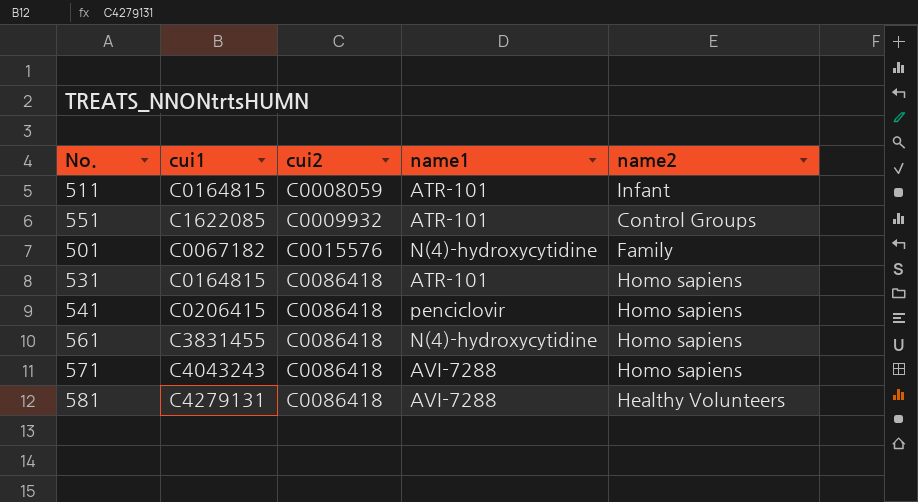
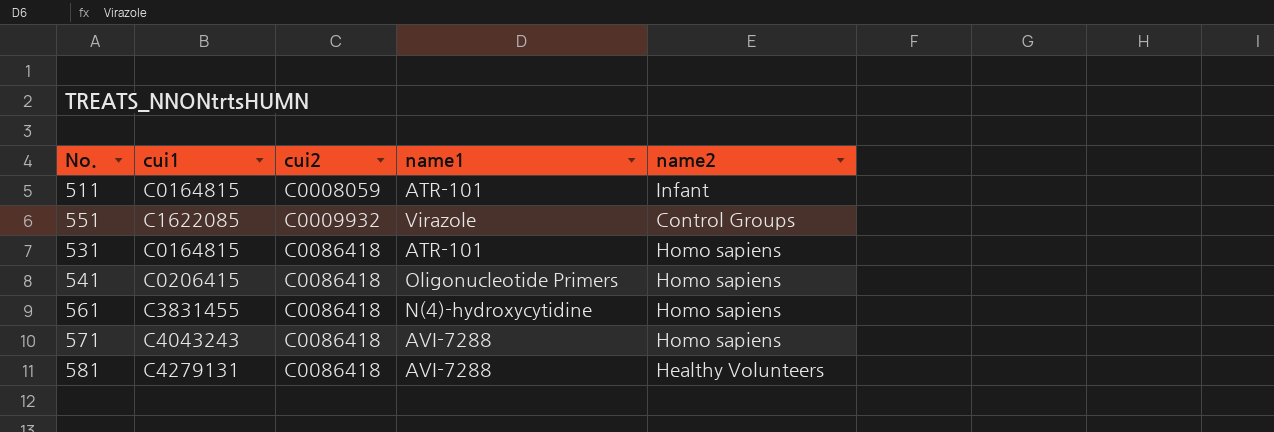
row 501: C0067182 | C0015576 | N(4)-hydroxycytidine | Family -> none
551 | name1: ATR-101 -> Virazole
541 | name1: penciclovir -> Oligonucleotide Primers

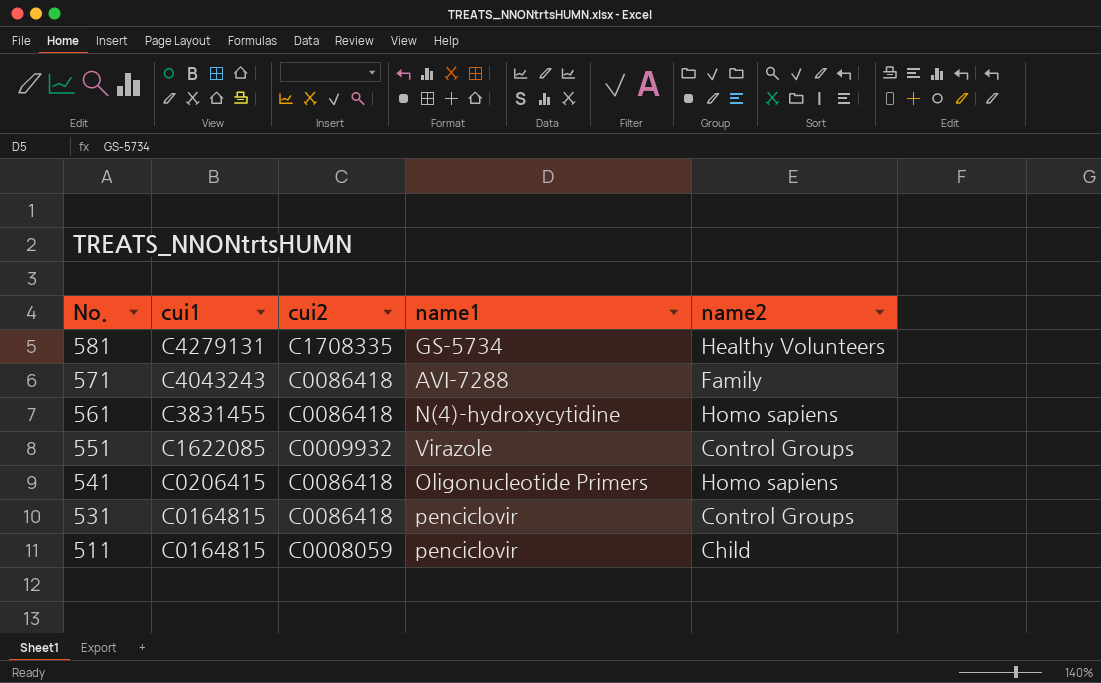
row order: cui2 ascending -> No. descending
581 | cui2: C0086418 -> C1708335
581 | name1: AVI-7288 -> GS-5734
571 | name2: Homo sapiens -> Family
531 | name1: ATR-101 -> penciclovir
531 | name2: Homo sapiens -> Control Groups
511 | name1: ATR-101 -> penciclovir
511 | name2: Infant -> Child

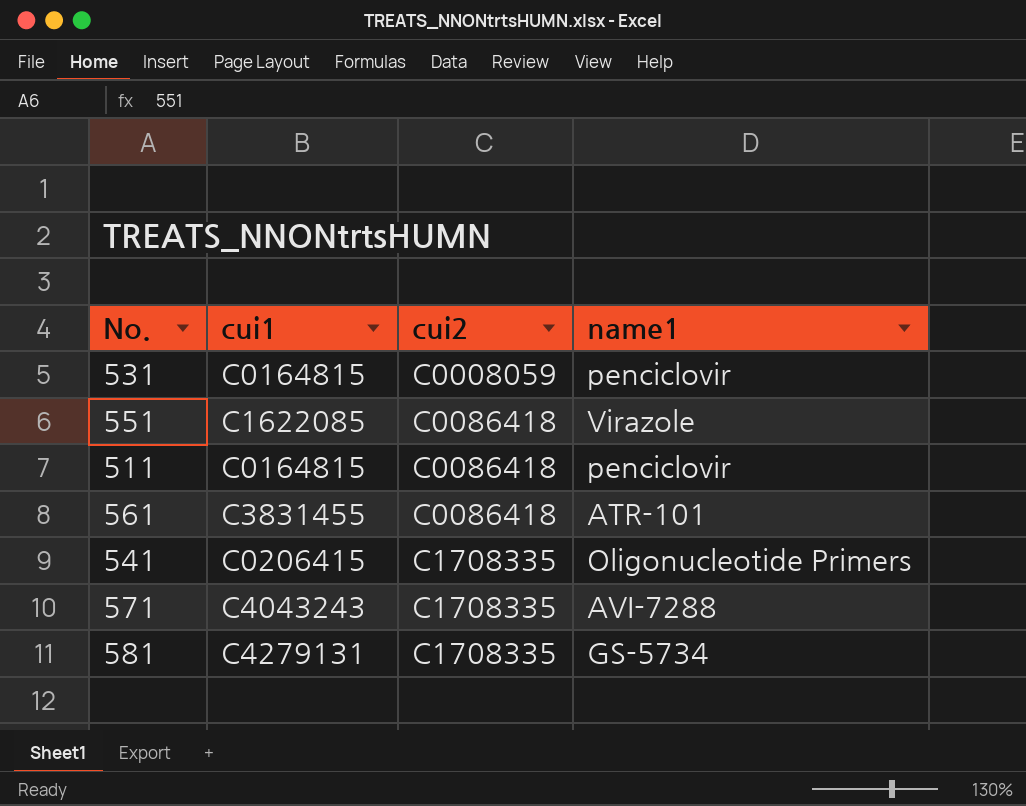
row order: No. descending -> cui2 ascending
column name2 | position: 5 -> none
531 | cui2: C0086418 -> C0008059
551 | cui2: C0009932 -> C0086418
511 | cui2: C0008059 -> C0086418
561 | name1: N(4)-hydroxycytidine -> ATR-101
541 | cui2: C0086418 -> C1708335
571 | cui2: C0086418 -> C1708335

